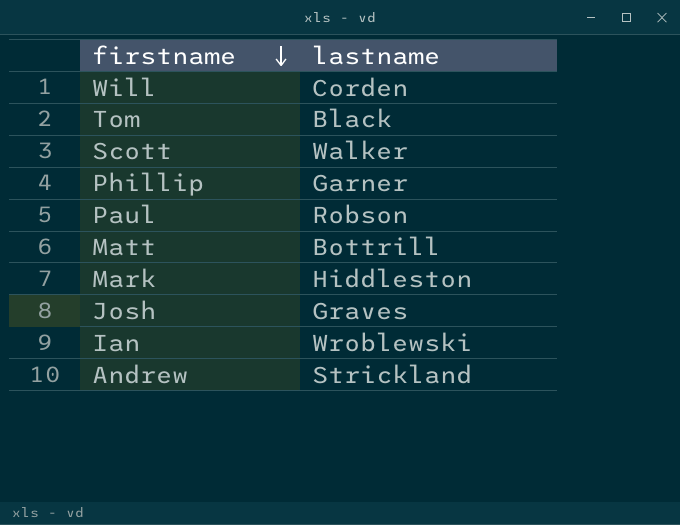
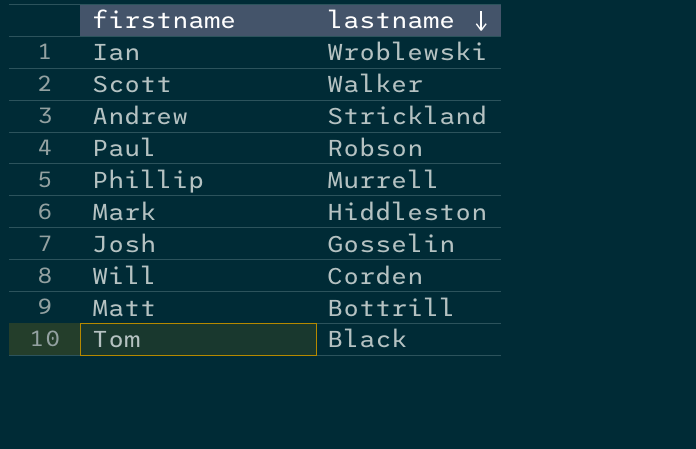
row order: firstname descending -> lastname descending
Phillip | lastname: Garner -> Murrell
Josh | lastname: Graves -> Gosselin

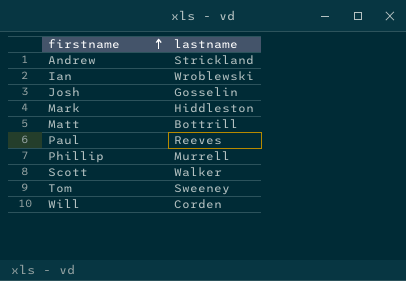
row order: lastname descending -> firstname ascending
Paul | lastname: Robson -> Reeves
Tom | lastname: Black -> Sweeney

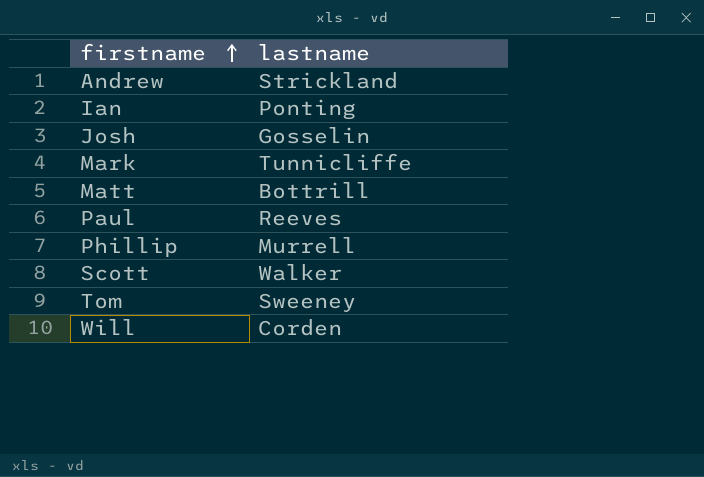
Ian | lastname: Wroblewski -> Ponting
Mark | lastname: Hiddleston -> Tunnicliffe

